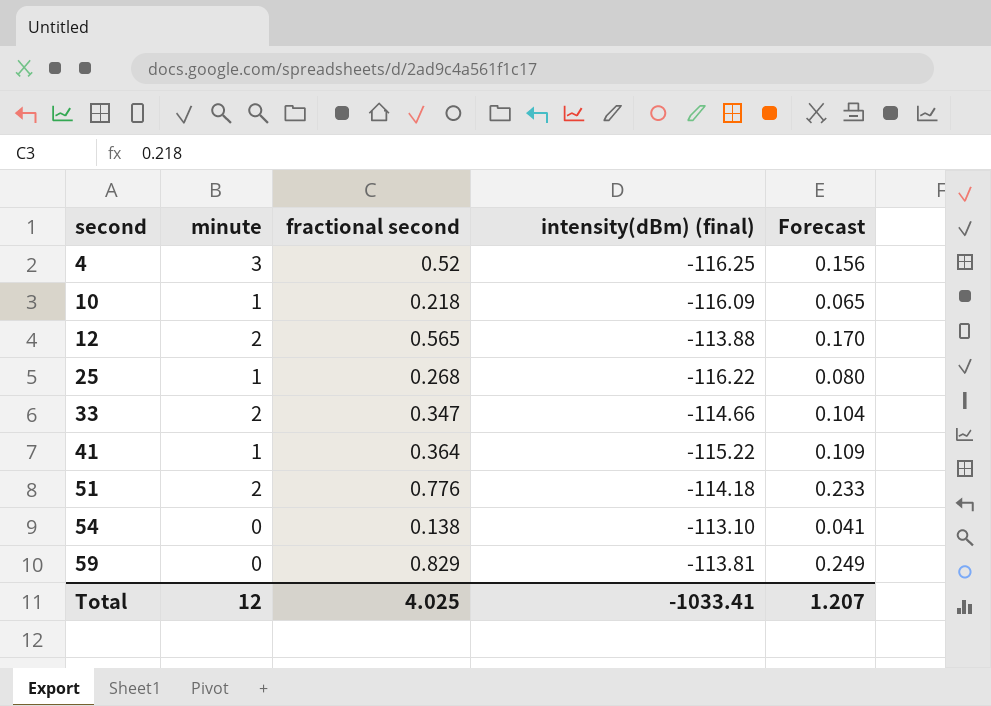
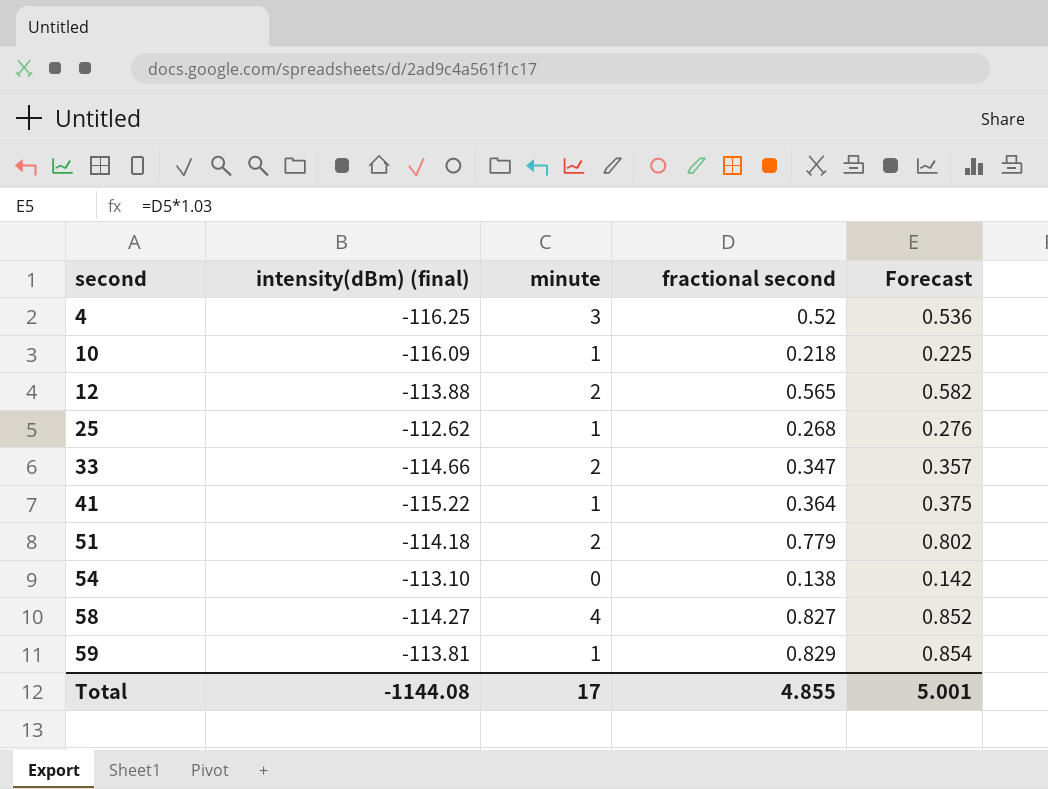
column intensity(dBm) (final) | position: 4 -> 2
column Forecast | formula: [fractional second] * 0.3 -> [fractional second] * 1.03
25 | intensity(dBm) (final): -116.22 -> -112.62
51 | fractional second: 0.776 -> 0.779
row 58: none -> -114.27 | 4 | 0.827 | 0.852
59 | minute: 0 -> 1
Total | intensity(dBm) (final): -1033.41 -> -1144.08
Total | minute: 12 -> 17
Total | fractional second: 4.025 -> 4.855
Total | Forecast: 1.207 -> 5.001

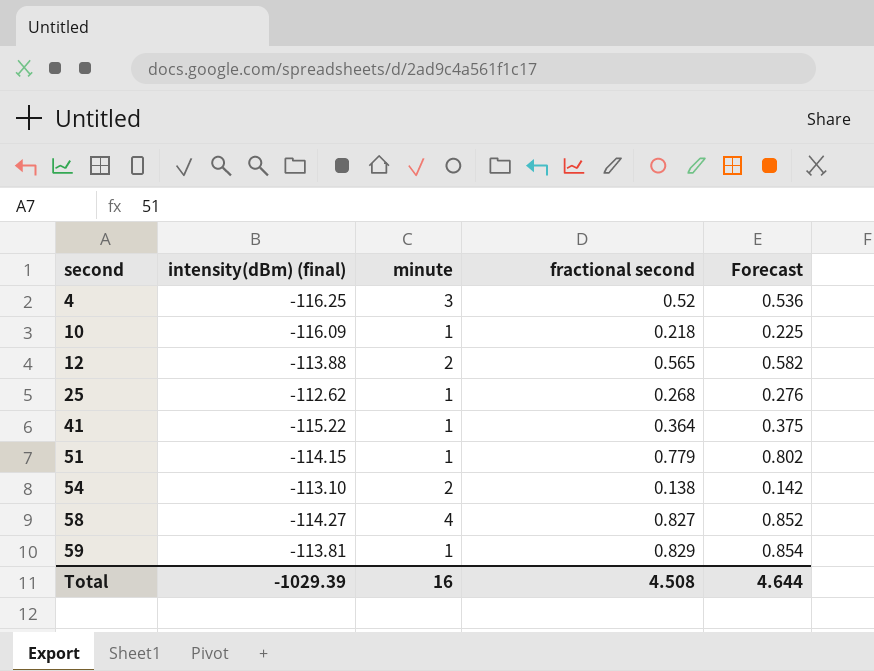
row 33: -114.66 | 2 | 0.347 | 0.357 -> none
51 | intensity(dBm) (final): -114.18 -> -114.15
51 | minute: 2 -> 1
54 | minute: 0 -> 2
Total | intensity(dBm) (final): -1144.08 -> -1029.39
Total | minute: 17 -> 16
Total | fractional second: 4.855 -> 4.508
Total | Forecast: 5.001 -> 4.644

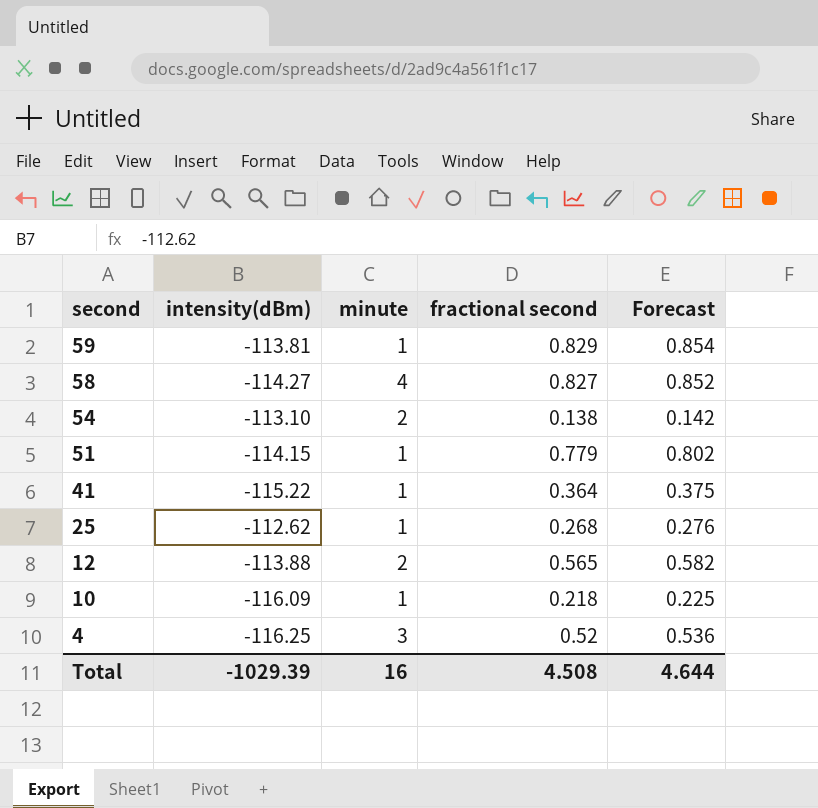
row order: second ascending -> second descending
column name: intensity(dBm) (final) -> intensity(dBm)

